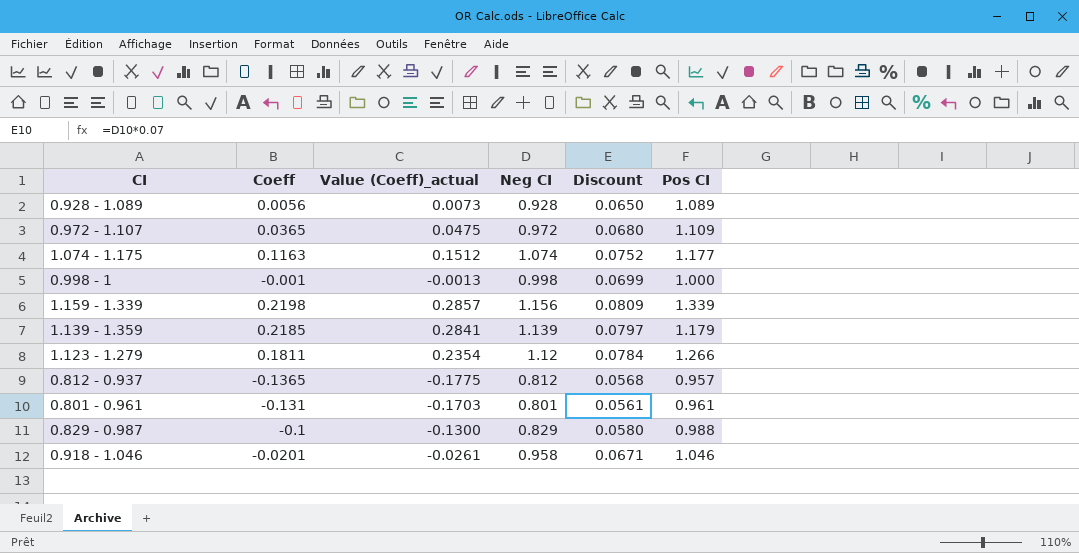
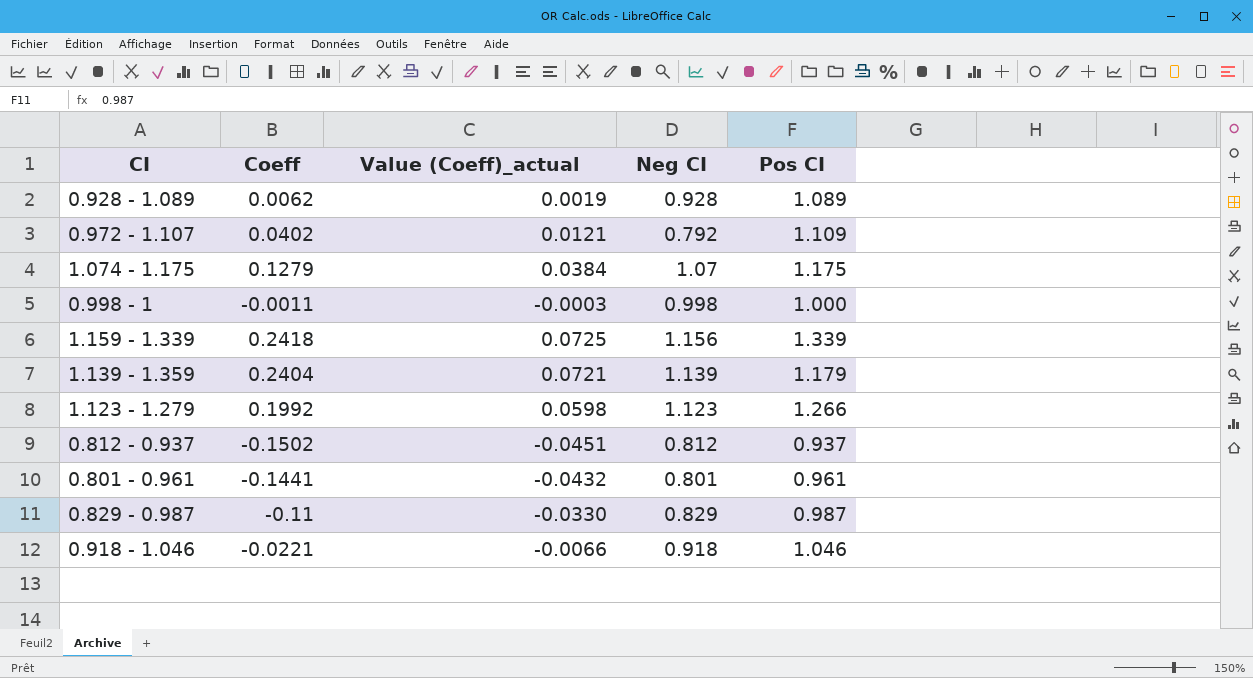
column Discount | formula: [Neg CI] * 0.07 -> none
column Value (Coeff)_actual | formula: [Coeff] * 1.3 -> [Coeff] * 0.3
0.928 - 1.089 | Coeff: 0.0056 -> 0.0062
0.972 - 1.107 | Coeff: 0.0365 -> 0.0402
0.972 - 1.107 | Neg CI: 0.972 -> 0.792
1.074 - 1.175 | Coeff: 0.1163 -> 0.1279
1.074 - 1.175 | Neg CI: 1.074 -> 1.07
1.074 - 1.175 | Pos CI: 1.177 -> 1.175
0.998 - 1 | Coeff: -0.001 -> -0.0011
1.159 - 1.339 | Coeff: 0.2198 -> 0.2418
1.139 - 1.359 | Coeff: 0.2185 -> 0.2404
1.123 - 1.279 | Coeff: 0.1811 -> 0.1992
1.123 - 1.279 | Neg CI: 1.12 -> 1.123
0.812 - 0.937 | Coeff: -0.1365 -> -0.1502
0.812 - 0.937 | Pos CI: 0.957 -> 0.937
0.801 - 0.961 | Coeff: -0.131 -> -0.1441
0.829 - 0.987 | Coeff: -0.1 -> -0.11
0.829 - 0.987 | Pos CI: 0.988 -> 0.987
0.918 - 1.046 | Coeff: -0.0201 -> -0.0221
0.918 - 1.046 | Neg CI: 0.958 -> 0.918

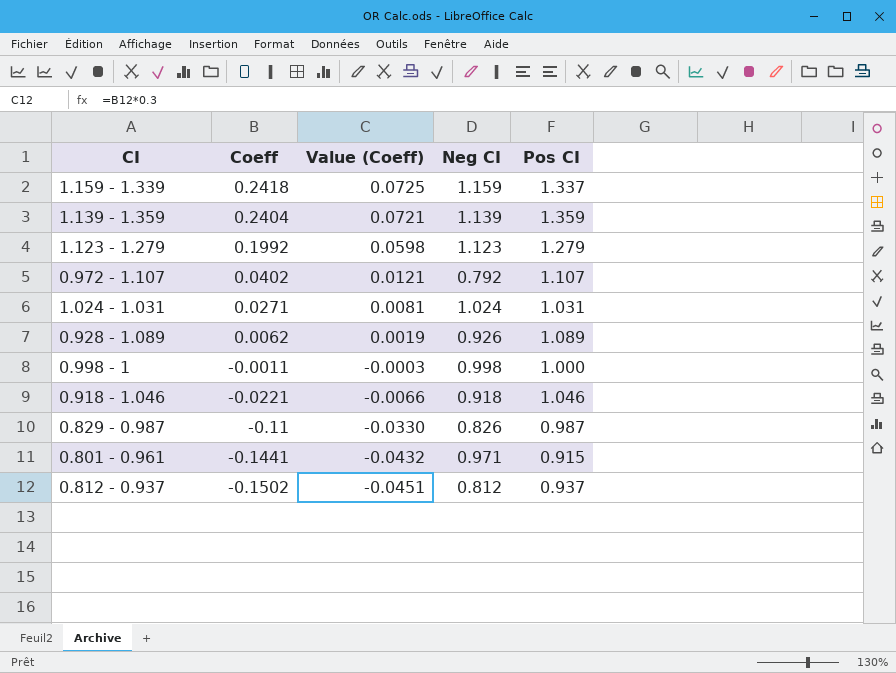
row order: none -> Coeff descending
column name: Value (Coeff)_actual -> Value (Coeff)
row 1.074 - 1.175: 0.1279 | 0.0384 | 1.07 | 1.175 -> none
1.159 - 1.339 | Neg CI: 1.156 -> 1.159
1.159 - 1.339 | Pos CI: 1.339 -> 1.337
1.139 - 1.359 | Pos CI: 1.179 -> 1.359
1.123 - 1.279 | Pos CI: 1.266 -> 1.279
0.972 - 1.107 | Pos CI: 1.109 -> 1.107
row 1.024 - 1.031: none -> 0.0271 | 0.0081 | 1.024 | 1.031
0.928 - 1.089 | Neg CI: 0.928 -> 0.926
0.829 - 0.987 | Neg CI: 0.829 -> 0.826
0.801 - 0.961 | Neg CI: 0.801 -> 0.971
0.801 - 0.961 | Pos CI: 0.961 -> 0.915

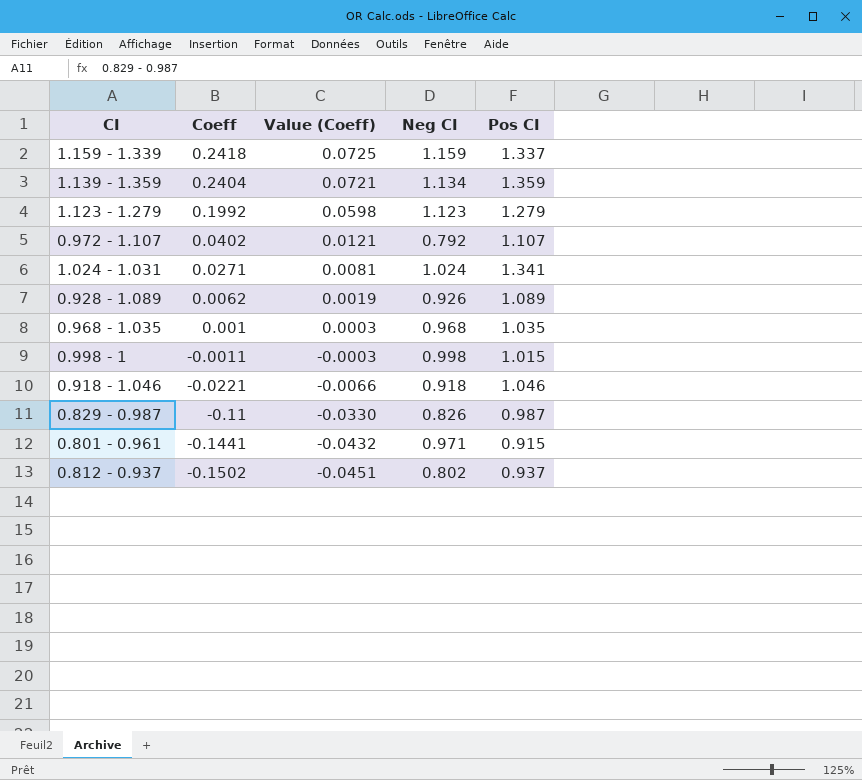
1.139 - 1.359 | Neg CI: 1.139 -> 1.134
1.024 - 1.031 | Pos CI: 1.031 -> 1.341
row 0.968 - 1.035: none -> 0.001 | 0.0003 | 0.968 | 1.035
0.998 - 1 | Pos CI: 1.000 -> 1.015
0.812 - 0.937 | Neg CI: 0.812 -> 0.802

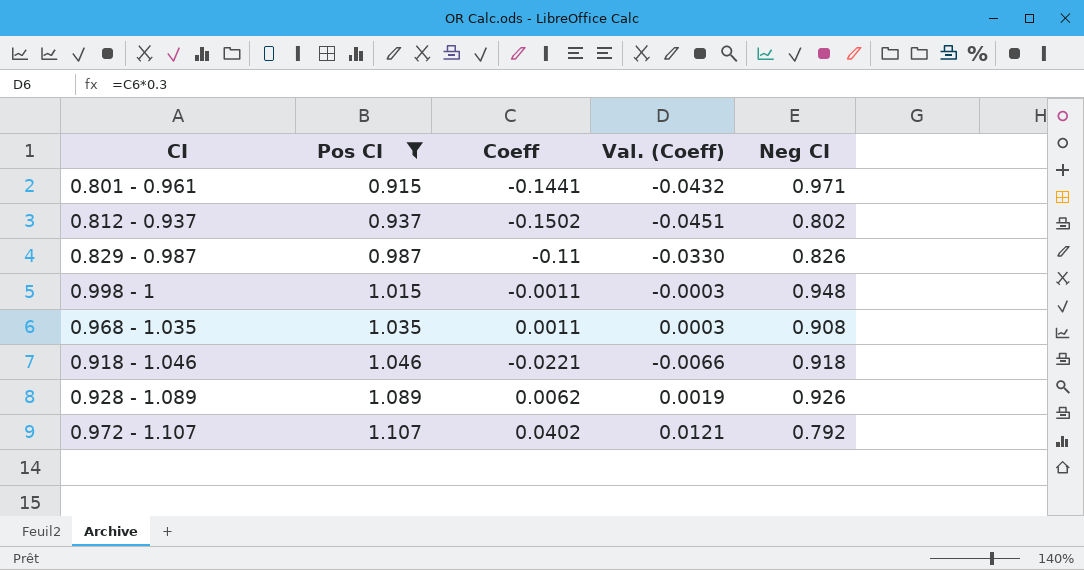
filter: none -> Pos CI <= 1.107
row order: Coeff descending -> Pos CI ascending
column Pos CI | position: 5 -> 2
column name: Value (Coeff) -> Val. (Coeff)
0.998 - 1 | Neg CI: 0.998 -> 0.948
0.968 - 1.035 | Coeff: 0.001 -> 0.0011
0.968 - 1.035 | Neg CI: 0.968 -> 0.908

